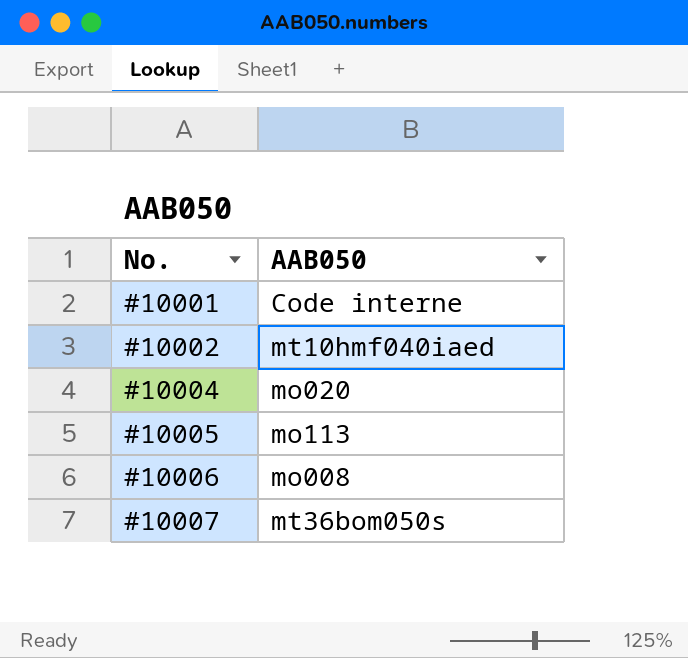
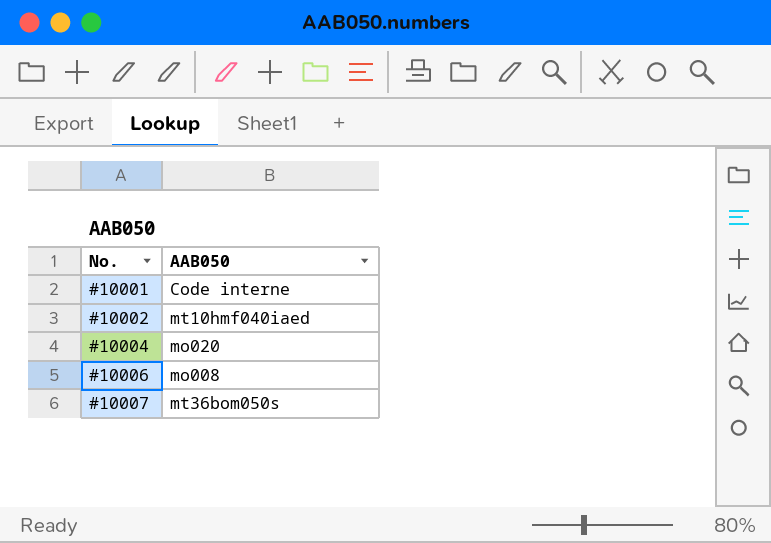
row #10005: mo113 -> none

